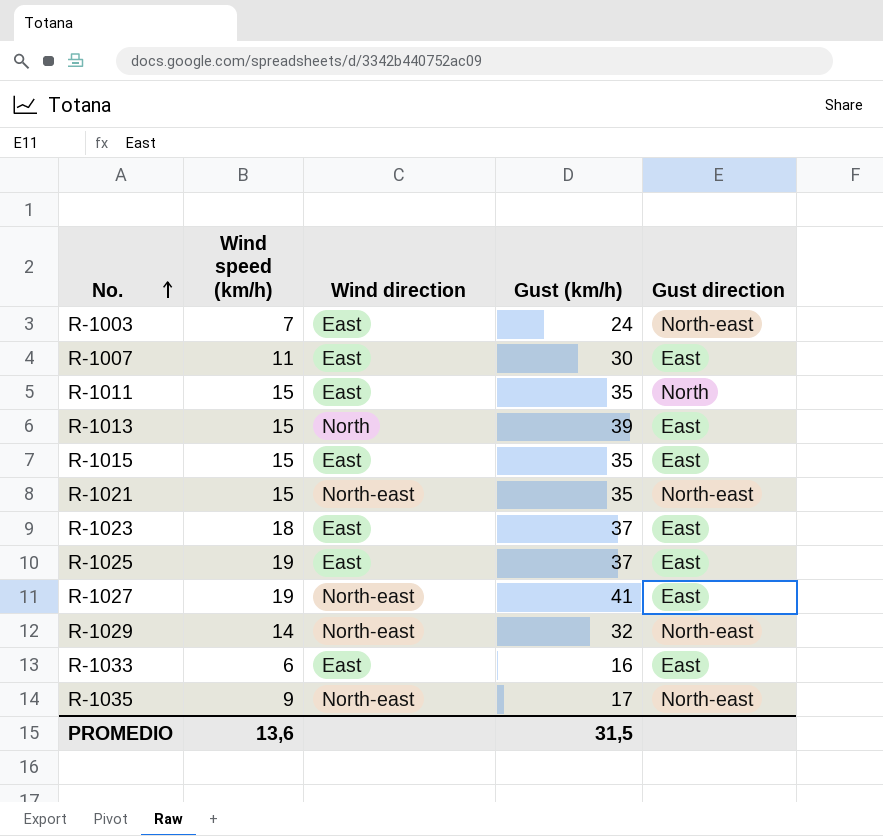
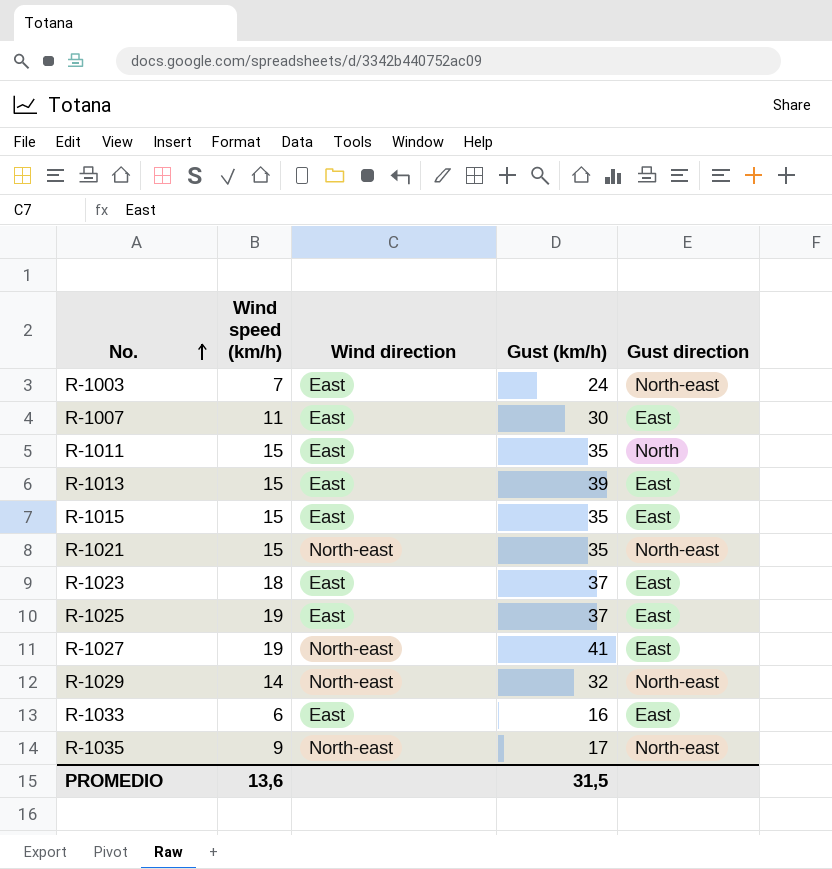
R-1013 | Wind direction: North -> East

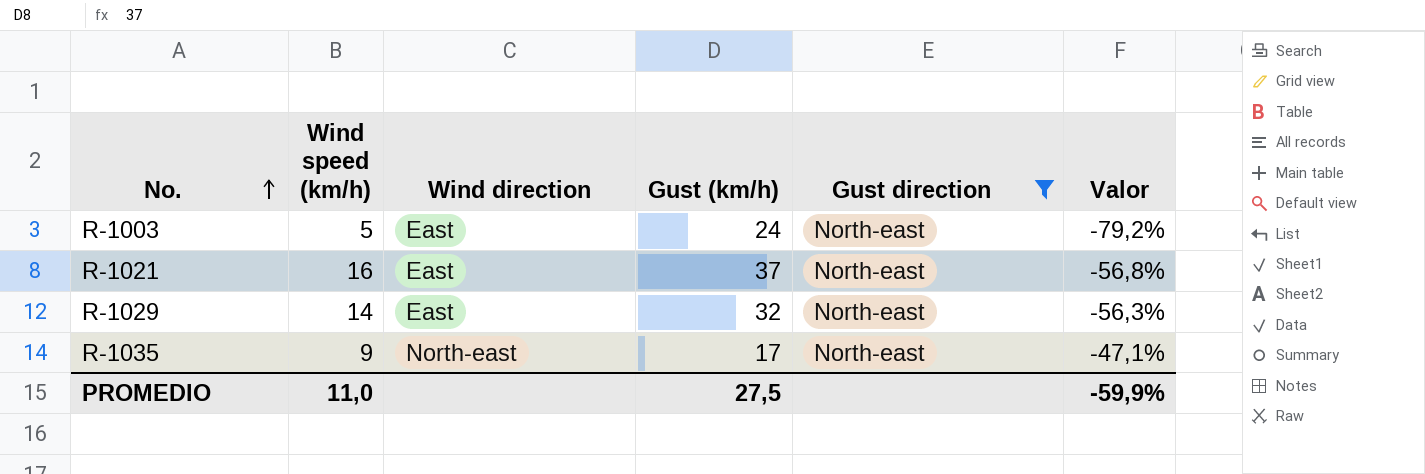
filter: none -> Gust direction = North-east
column Valor | formula: none -> ([Wind speed (km/h)] - [Gust (km/h)]) / [Gust (km/h)]
R-1003 | Wind speed (km/h): 7 -> 5
R-1021 | Wind speed (km/h): 15 -> 16
R-1021 | Wind direction: North-east -> East
R-1021 | Gust (km/h): 35 -> 37
R-1029 | Wind direction: North-east -> East
PROMEDIO | Wind speed (km/h): 13,6 -> 11,0
PROMEDIO | Gust (km/h): 31,5 -> 27,5

